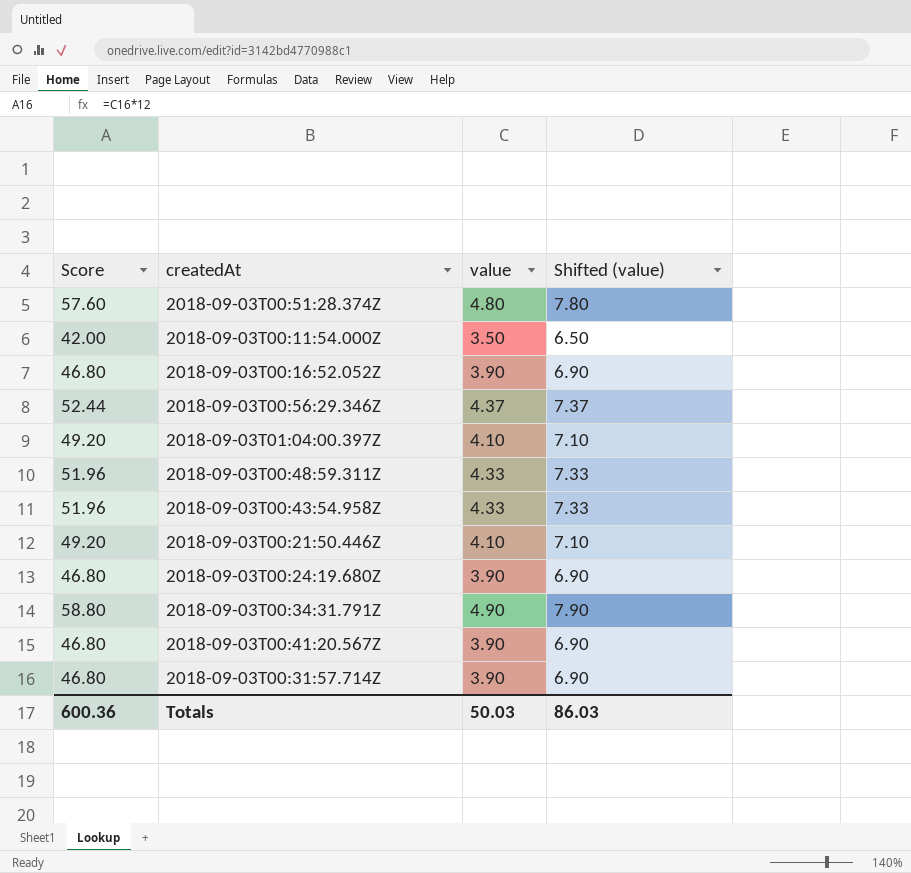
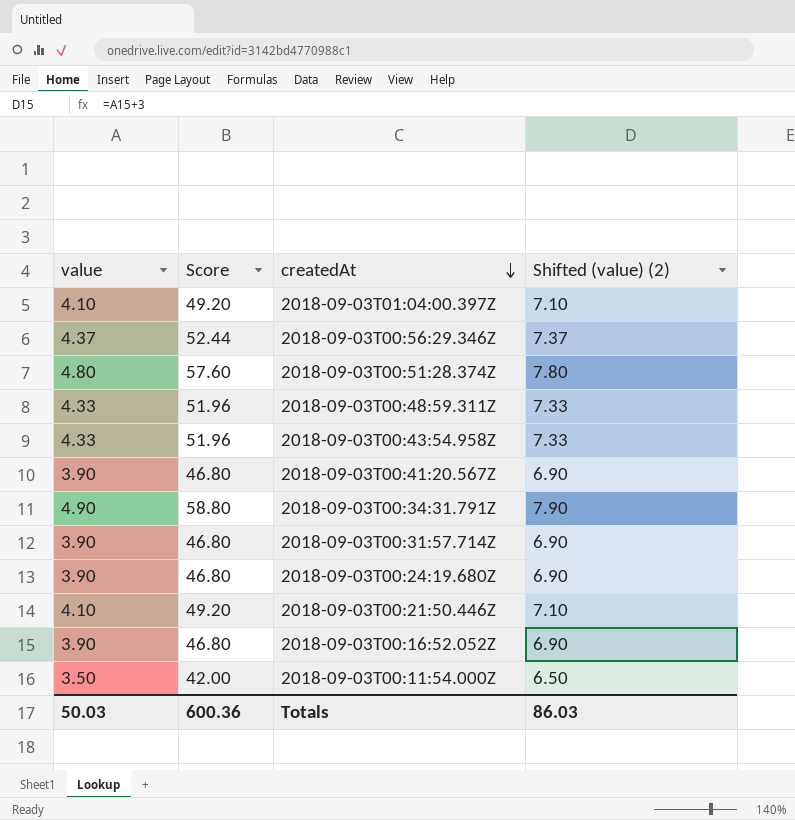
row order: none -> createdAt descending
column value | position: 3 -> 1
column name: Shifted (value) -> Shifted (value) (2)

